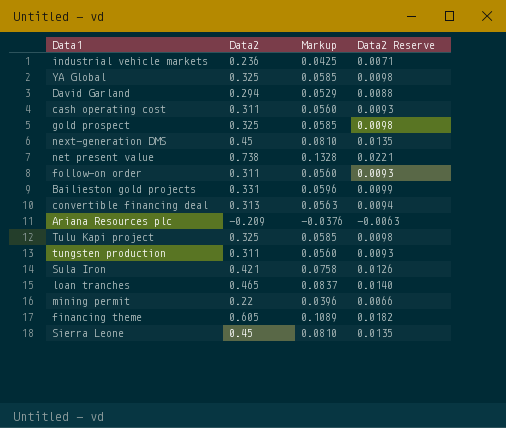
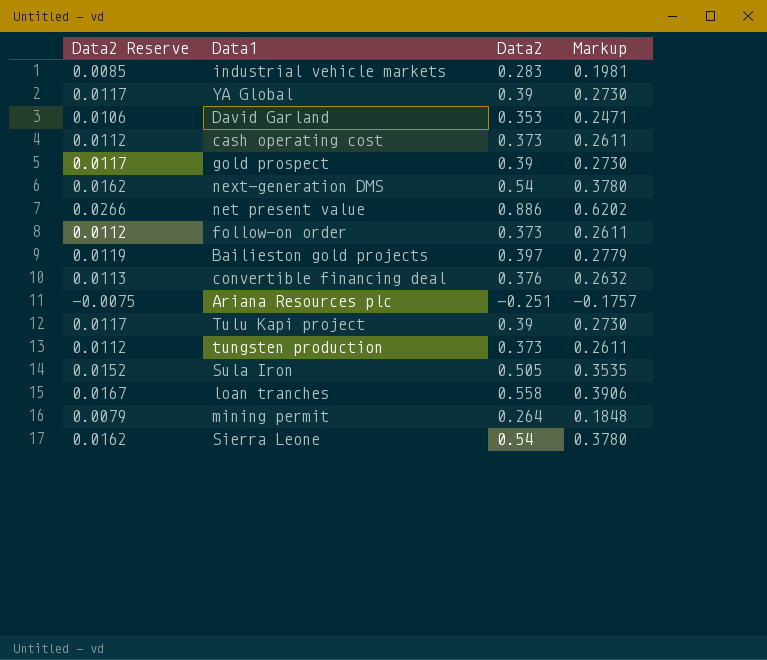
column Data2 Reserve | position: 4 -> 1
column Markup | formula: [Data2] * 0.18 -> [Data2] * 0.7
row financing theme: 0.605 | 0.1089 | 0.0182 -> none
industrial vehicle markets | Data2 Reserve: 0.0071 -> 0.0085
industrial vehicle markets | Data2: 0.236 -> 0.283
YA Global | Data2 Reserve: 0.0098 -> 0.0117
YA Global | Data2: 0.325 -> 0.39
David Garland | Data2 Reserve: 0.0088 -> 0.0106
David Garland | Data2: 0.294 -> 0.353
cash operating cost | Data2 Reserve: 0.0093 -> 0.0112
cash operating cost | Data2: 0.311 -> 0.373
gold prospect | Data2 Reserve: 0.0098 -> 0.0117
gold prospect | Data2: 0.325 -> 0.39
next-generation DMS | Data2 Reserve: 0.0135 -> 0.0162
next-generation DMS | Data2: 0.45 -> 0.54
net present value | Data2 Reserve: 0.0221 -> 0.0266
net present value | Data2: 0.738 -> 0.886
follow-on order | Data2 Reserve: 0.0093 -> 0.0112
follow-on order | Data2: 0.311 -> 0.373
Bailieston gold projects | Data2 Reserve: 0.0099 -> 0.0119
Bailieston gold projects | Data2: 0.331 -> 0.397
convertible financing deal | Data2 Reserve: 0.0094 -> 0.0113
convertible financing deal | Data2: 0.313 -> 0.376
Ariana Resources plc | Data2 Reserve: -0.0063 -> -0.0075
Ariana Resources plc | Data2: -0.209 -> -0.251
Tulu Kapi project | Data2 Reserve: 0.0098 -> 0.0117
Tulu Kapi project | Data2: 0.325 -> 0.39
tungsten production | Data2 Reserve: 0.0093 -> 0.0112
tungsten production | Data2: 0.311 -> 0.373
Sula Iron | Data2 Reserve: 0.0126 -> 0.0152
Sula Iron | Data2: 0.421 -> 0.505
loan tranches | Data2 Reserve: 0.0140 -> 0.0167
loan tranches | Data2: 0.465 -> 0.558
mining permit | Data2 Reserve: 0.0066 -> 0.0079
mining permit | Data2: 0.22 -> 0.264
Sierra Leone | Data2 Reserve: 0.0135 -> 0.0162
Sierra Leone | Data2: 0.45 -> 0.54

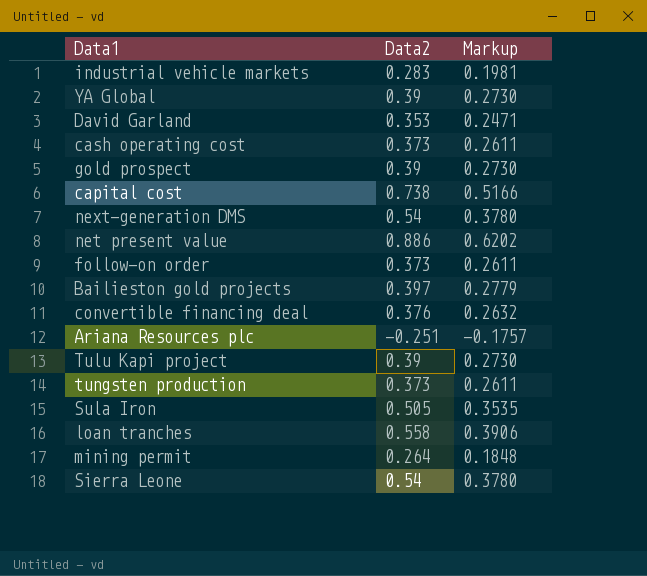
column Data2 Reserve | formula: [Data2] * 0.03 -> none
row capital cost: none -> 0.738 | 0.5166

